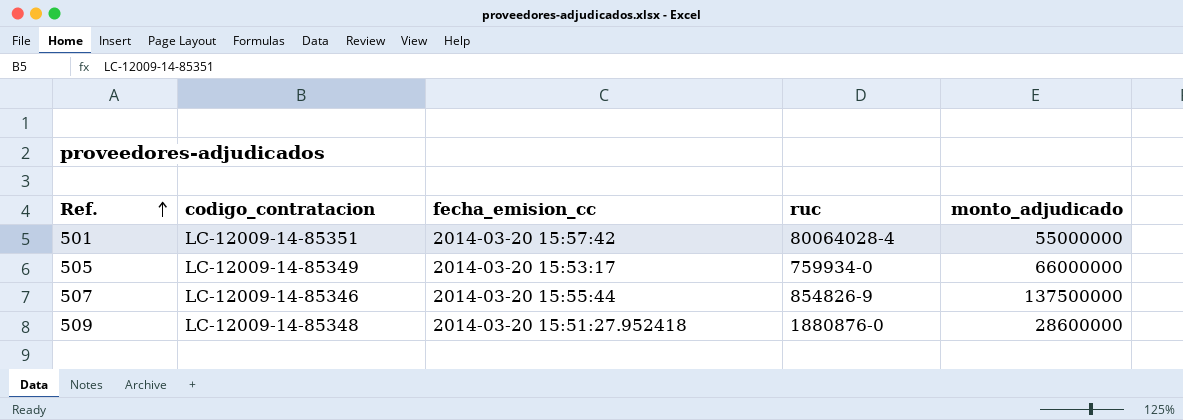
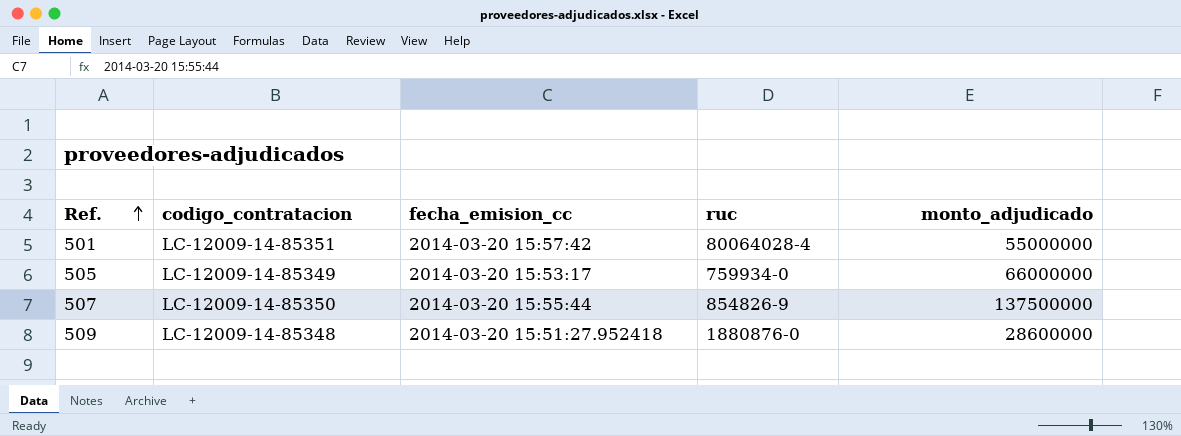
507 | codigo_contratacion: LC-12009-14-85346 -> LC-12009-14-85350

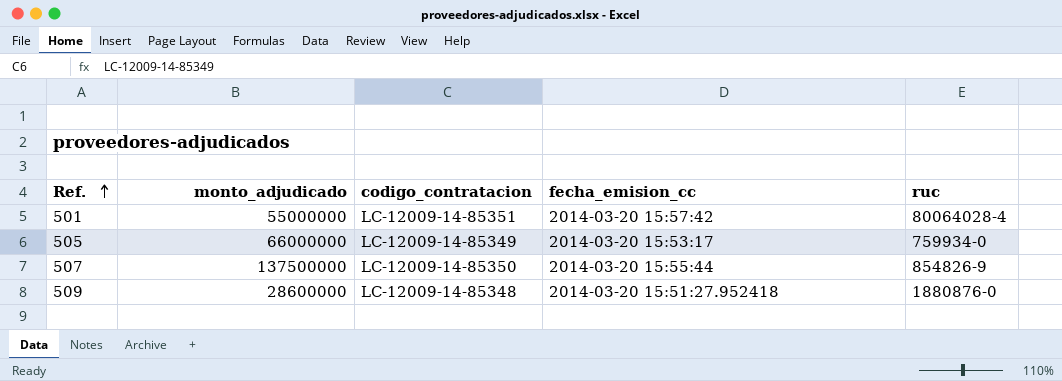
column monto_adjudicado | position: 5 -> 2

